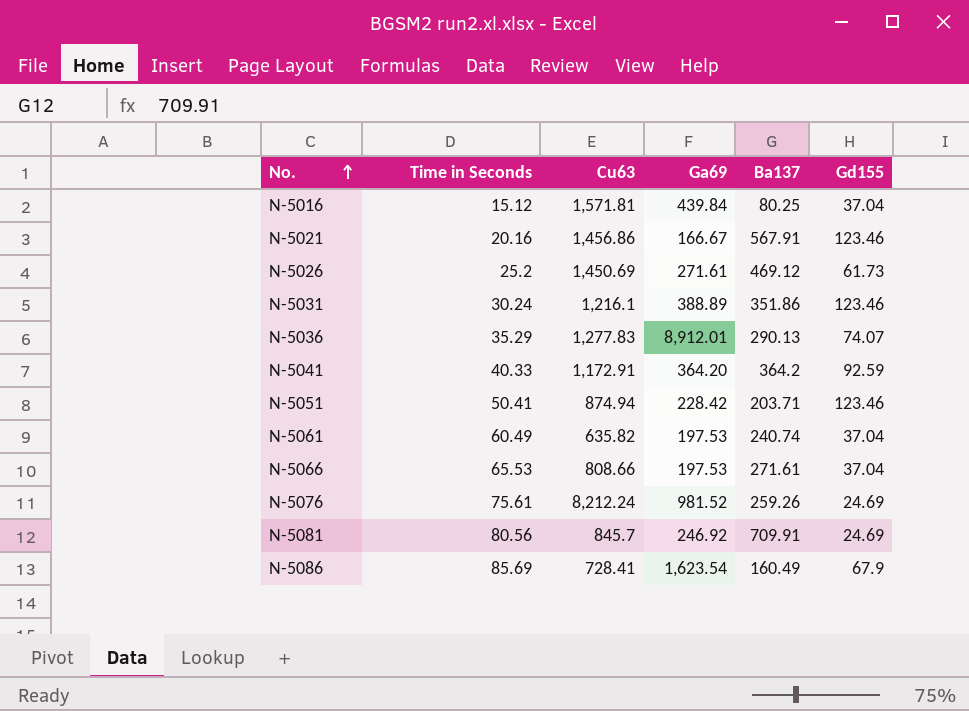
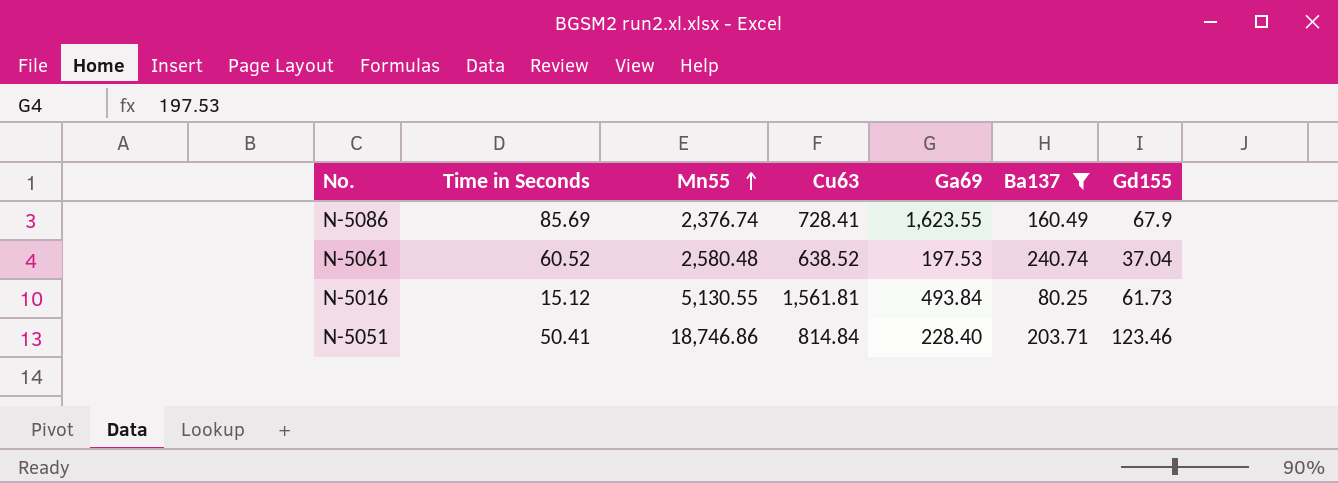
filter: none -> Ba137 <= 240.74
row order: No. ascending -> Mn55 ascending
column Mn55 | position: none -> 3
N-5086 | Ga69: 1,623.54 -> 1,623.55
N-5061 | Time in Seconds: 60.49 -> 60.52
N-5061 | Cu63: 635.82 -> 638.52
N-5016 | Cu63: 1,571.81 -> 1,561.81
N-5016 | Ga69: 439.84 -> 493.84
N-5016 | Gd155: 37.04 -> 61.73
N-5051 | Cu63: 874.94 -> 814.84
N-5051 | Ga69: 228.42 -> 228.40

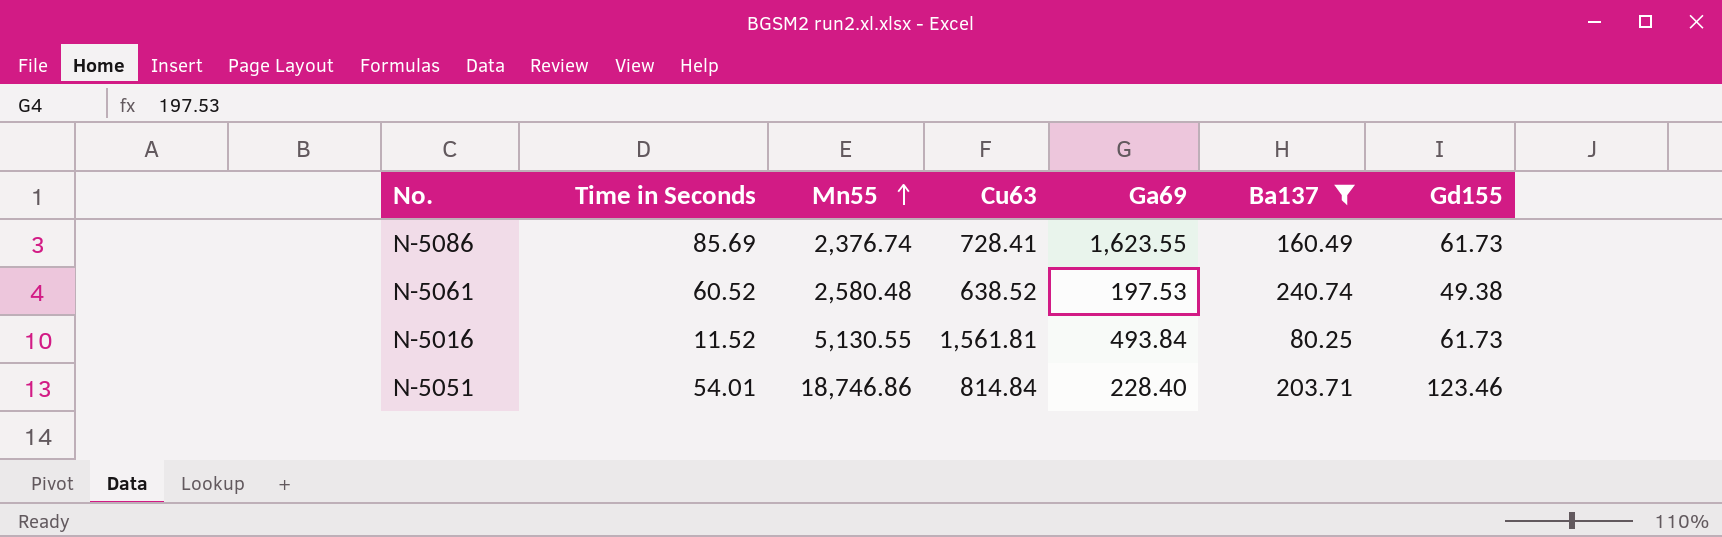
N-5086 | Gd155: 67.9 -> 61.73
N-5061 | Gd155: 37.04 -> 49.38
N-5016 | Time in Seconds: 15.12 -> 11.52
N-5051 | Time in Seconds: 50.41 -> 54.01

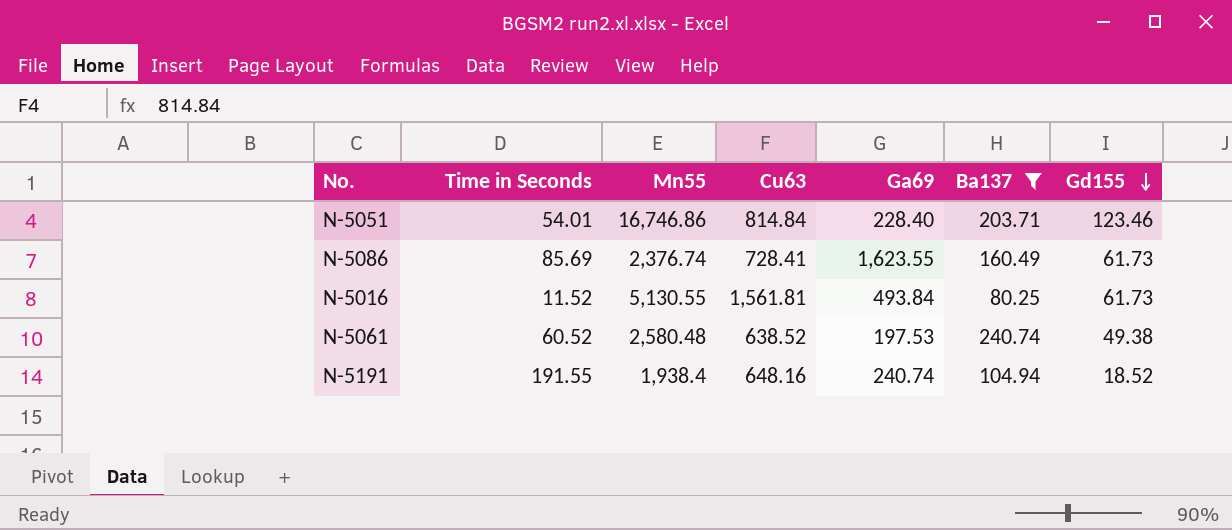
row order: Mn55 ascending -> Gd155 descending
N-5051 | Mn55: 18,746.86 -> 16,746.86
row N-5191: none -> 191.55 | 1,938.4 | 648.16 | 240.74 | 104.94 | 18.52

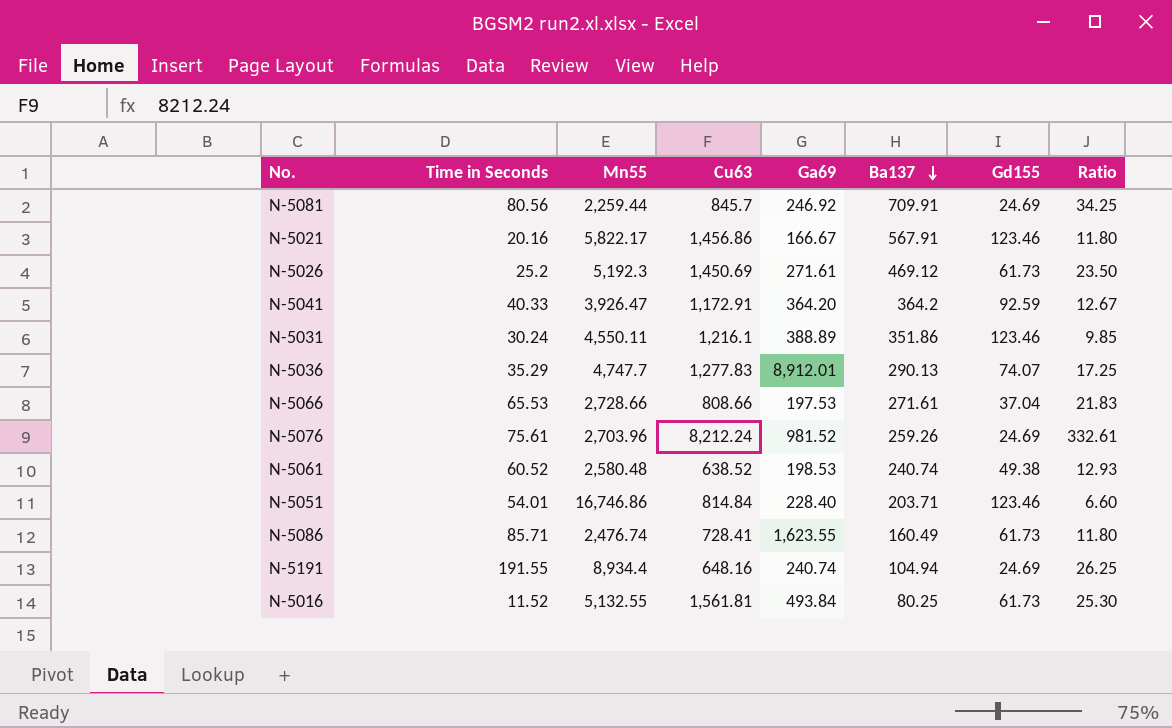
filter: Ba137 <= 240.74 -> none
row order: Gd155 descending -> Ba137 descending
column Ratio | formula: none -> [Cu63] / [Gd155]
N-5061 | Ga69: 197.53 -> 198.53
N-5086 | Time in Seconds: 85.69 -> 85.71
N-5086 | Mn55: 2,376.74 -> 2,476.74
N-5191 | Mn55: 1,938.4 -> 8,934.4
N-5191 | Gd155: 18.52 -> 24.69
N-5016 | Mn55: 5,130.55 -> 5,132.55

